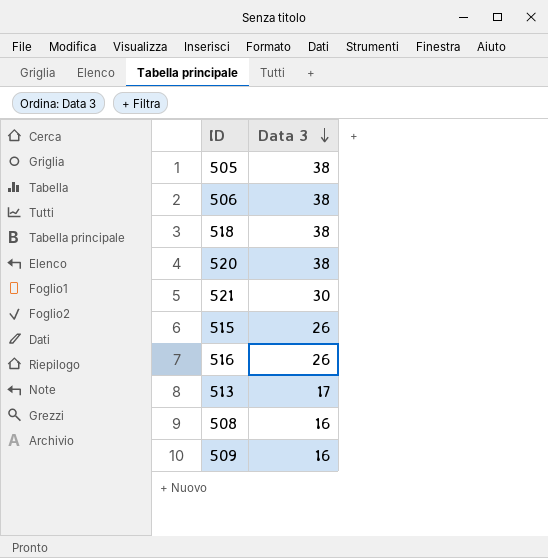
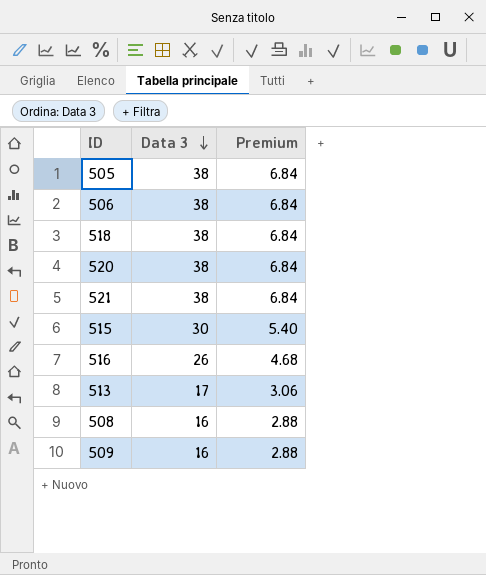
column Premium | formula: none -> [Data 3] * 0.18
521 | Data 3: 30 -> 38
515 | Data 3: 26 -> 30

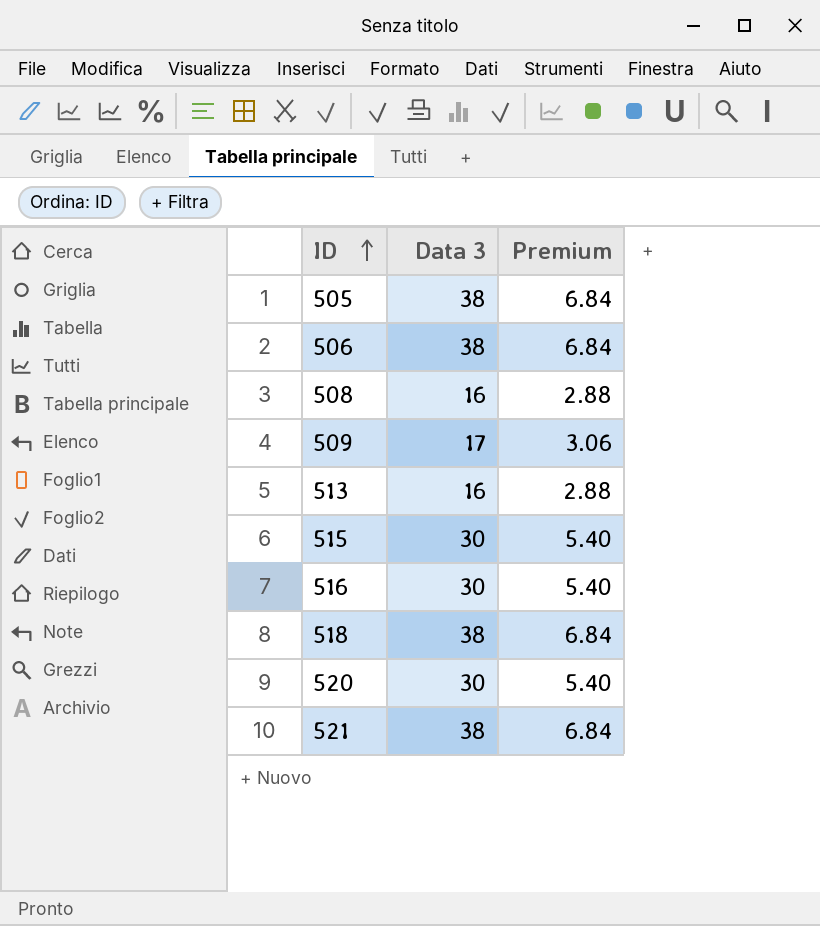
row order: Data 3 descending -> ID ascending
509 | Data 3: 16 -> 17
509 | Premium: 2.88 -> 3.06
513 | Data 3: 17 -> 16
513 | Premium: 3.06 -> 2.88
516 | Data 3: 26 -> 30
516 | Premium: 4.68 -> 5.40
520 | Data 3: 38 -> 30
520 | Premium: 6.84 -> 5.40

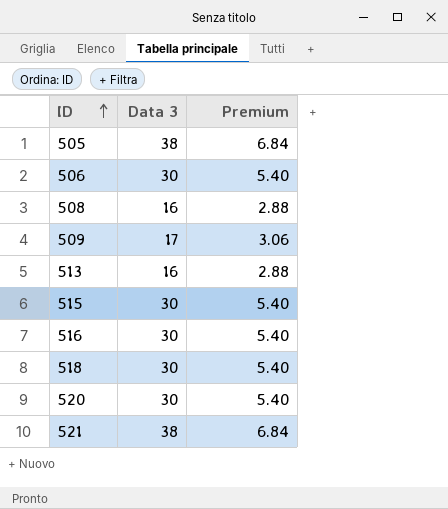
506 | Data 3: 38 -> 30
506 | Premium: 6.84 -> 5.40
518 | Data 3: 38 -> 30
518 | Premium: 6.84 -> 5.40

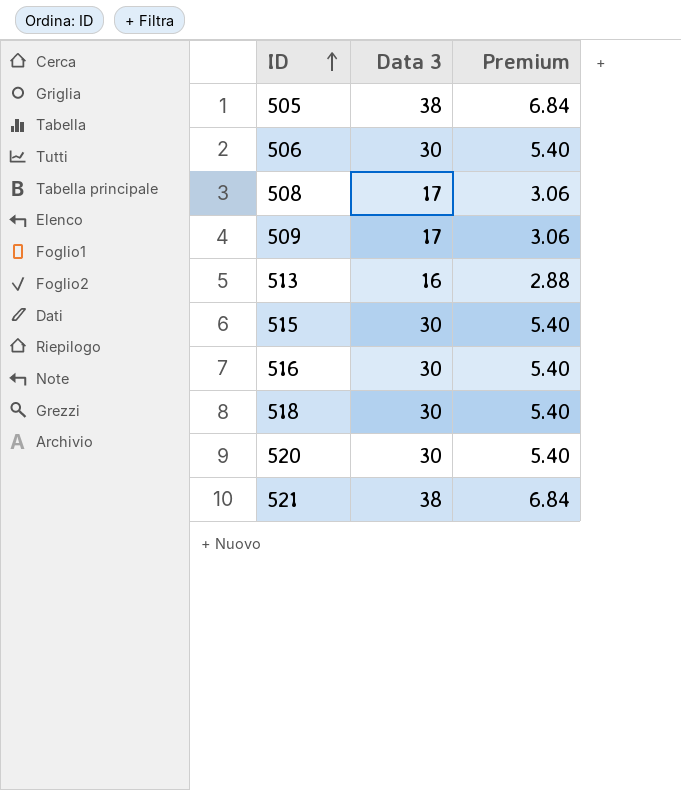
508 | Data 3: 16 -> 17
508 | Premium: 2.88 -> 3.06

